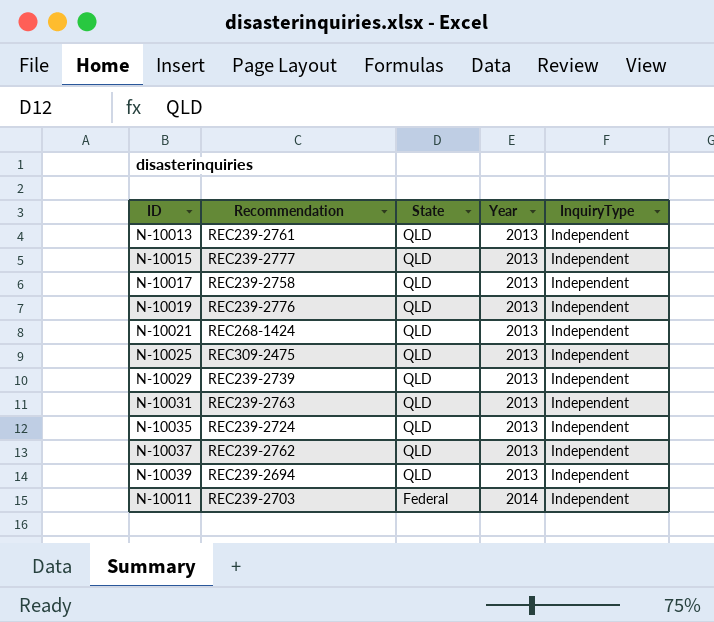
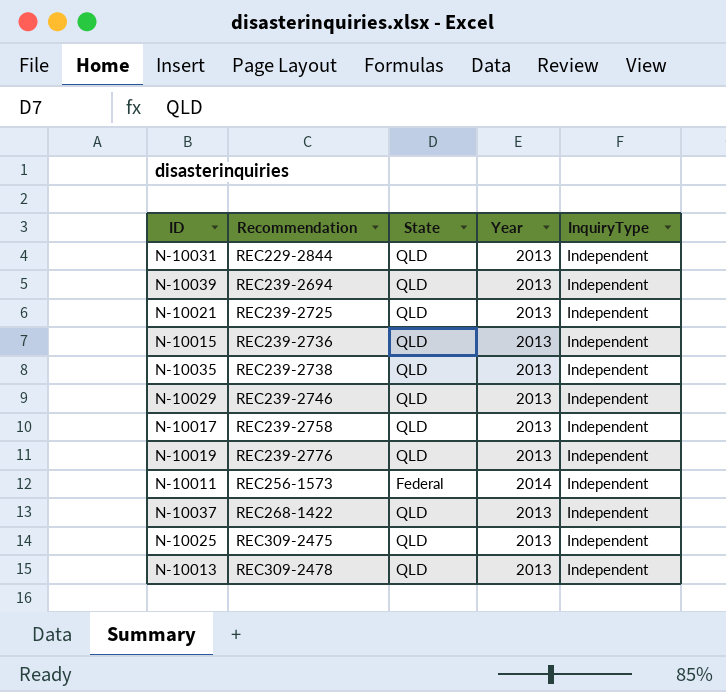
row order: State descending -> Recommendation ascending
N-10031 | Recommendation: REC239-2763 -> REC229-2844
N-10021 | Recommendation: REC268-1424 -> REC239-2725
N-10015 | Recommendation: REC239-2777 -> REC239-2736
N-10035 | Recommendation: REC239-2724 -> REC239-2738
N-10029 | Recommendation: REC239-2739 -> REC239-2746
N-10011 | Recommendation: REC239-2703 -> REC256-1573
N-10037 | Recommendation: REC239-2762 -> REC268-1422
N-10013 | Recommendation: REC239-2761 -> REC309-2478

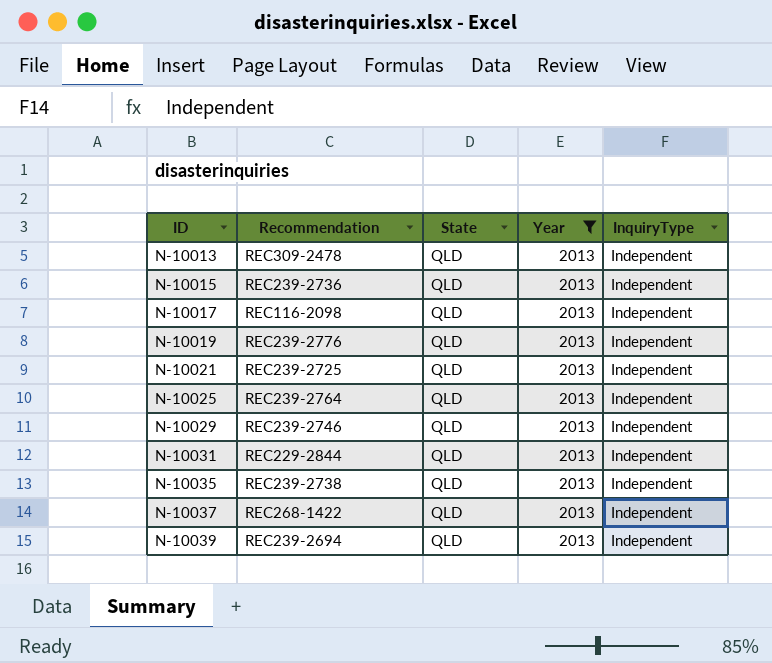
filter: none -> Year = 2013
row order: Recommendation ascending -> ID ascending
N-10017 | Recommendation: REC239-2758 -> REC116-2098
N-10025 | Recommendation: REC309-2475 -> REC239-2764

